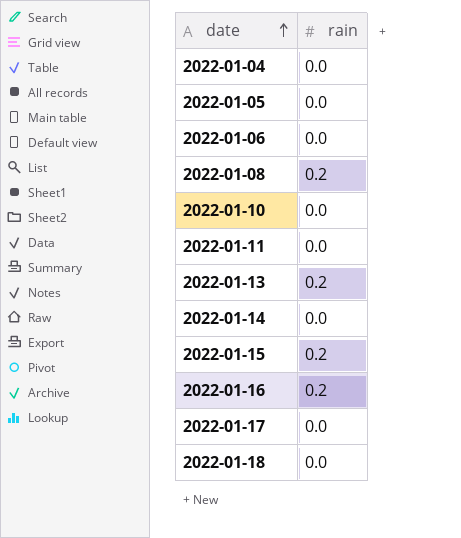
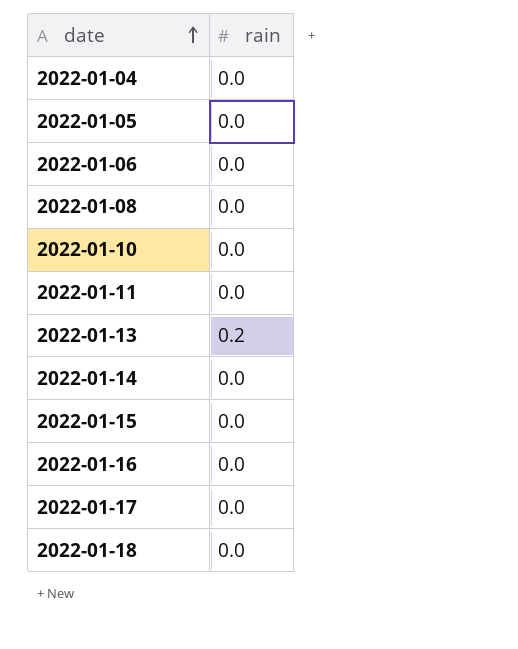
2022-01-08 | rain: 0.2 -> 0.0
2022-01-15 | rain: 0.2 -> 0.0
2022-01-16 | rain: 0.2 -> 0.0

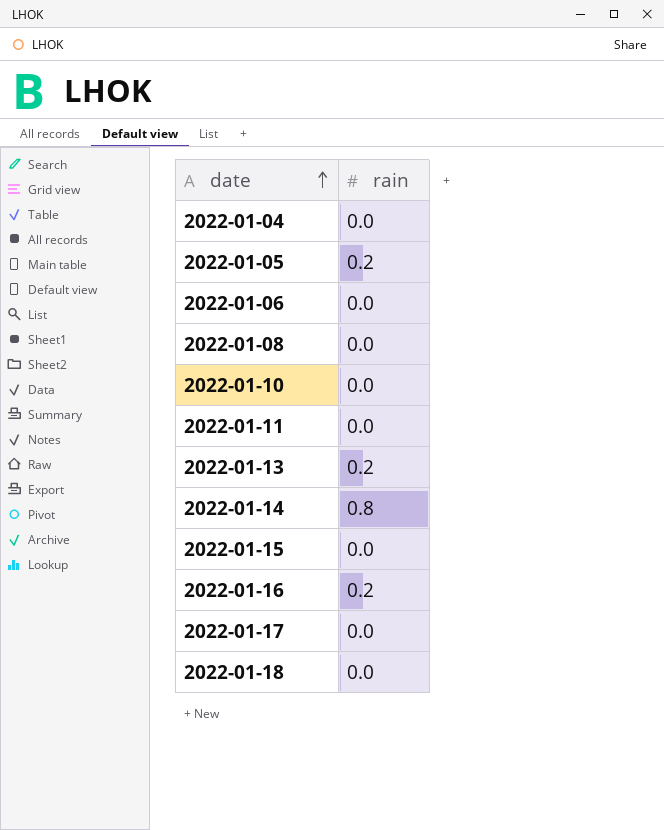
2022-01-05 | rain: 0.0 -> 0.2
2022-01-14 | rain: 0.0 -> 0.8
2022-01-16 | rain: 0.0 -> 0.2

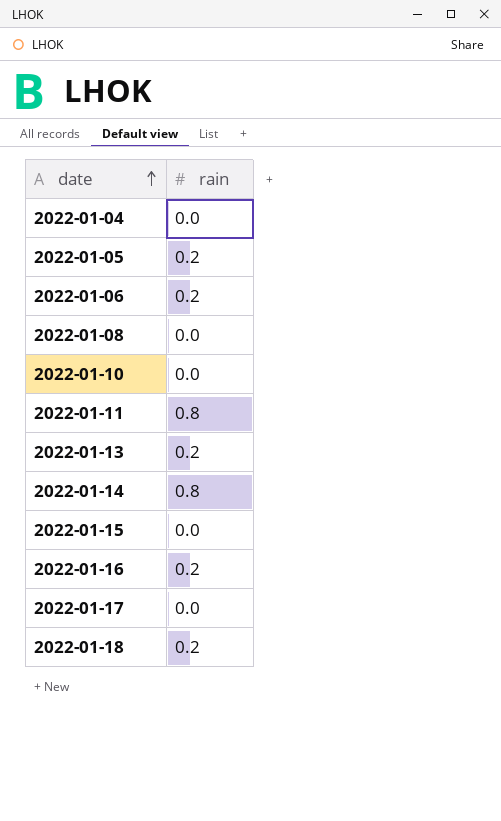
2022-01-06 | rain: 0.0 -> 0.2
2022-01-11 | rain: 0.0 -> 0.8
2022-01-18 | rain: 0.0 -> 0.2

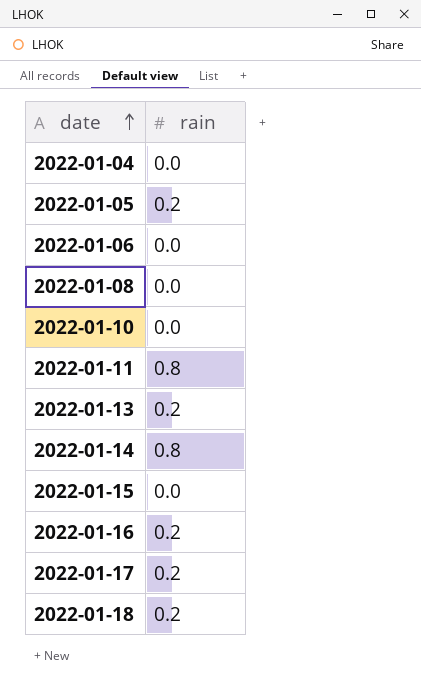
2022-01-06 | rain: 0.2 -> 0.0
2022-01-17 | rain: 0.0 -> 0.2

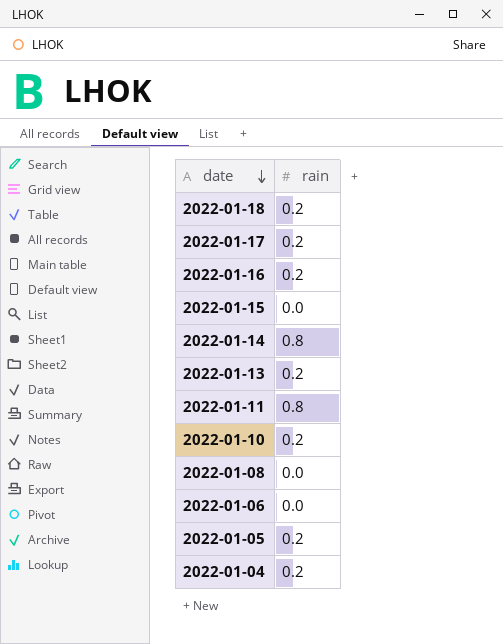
row order: date ascending -> date descending
2022-01-10 | rain: 0.0 -> 0.2
2022-01-04 | rain: 0.0 -> 0.2

